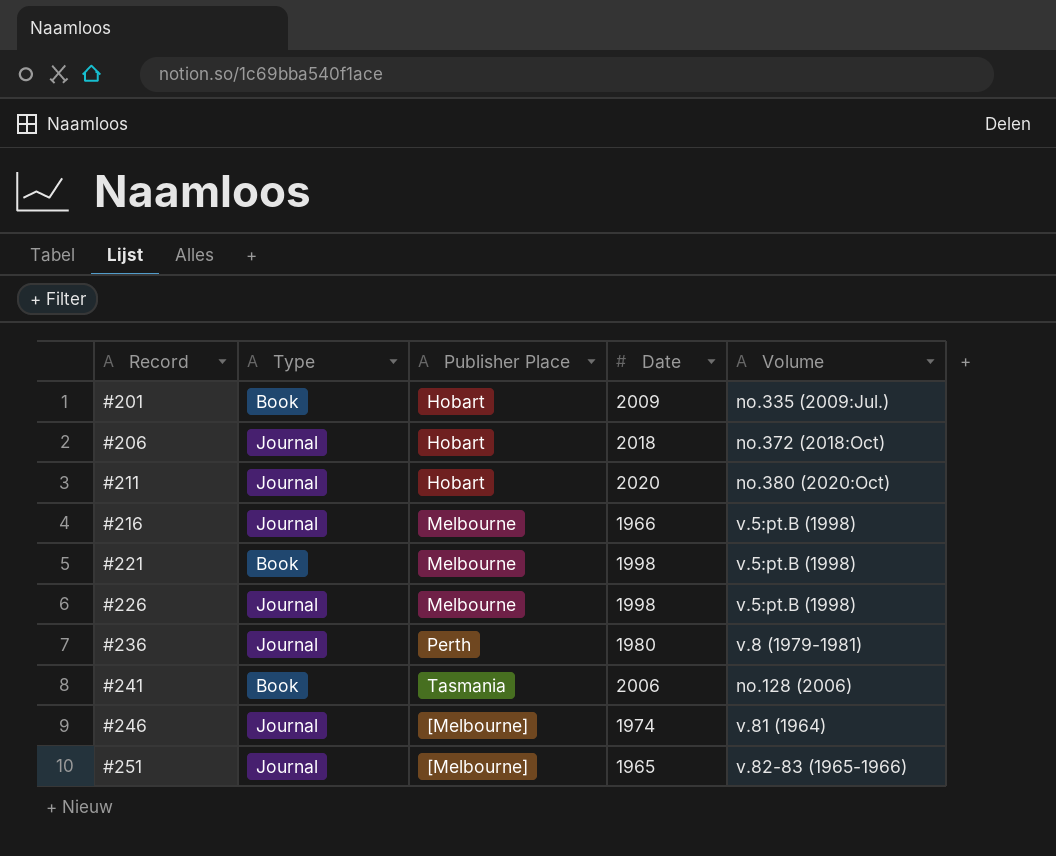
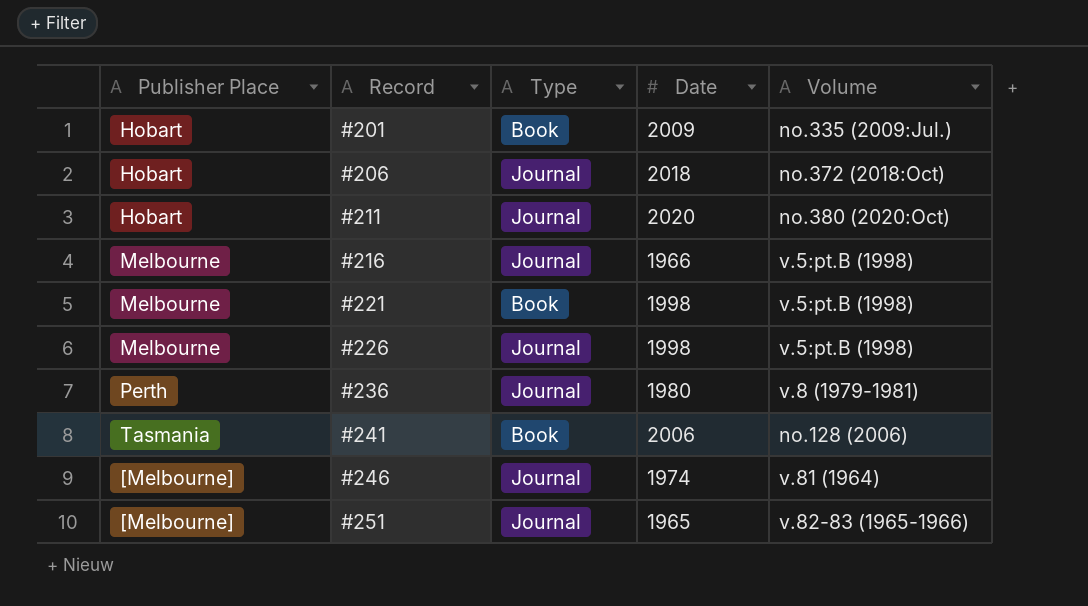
column Publisher Place | position: 3 -> 1

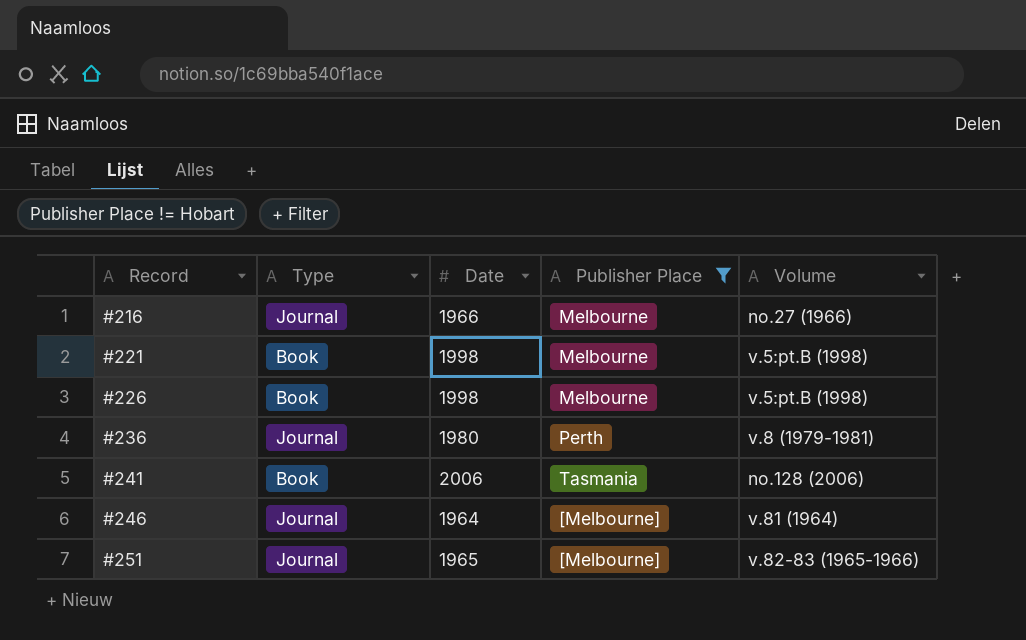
filter: none -> Publisher Place != Hobart
column Publisher Place | position: 1 -> 4
#216 | Volume: v.5:pt.B (1998) -> no.27 (1966)
#226 | Type: Journal -> Book
#246 | Date: 1974 -> 1964

